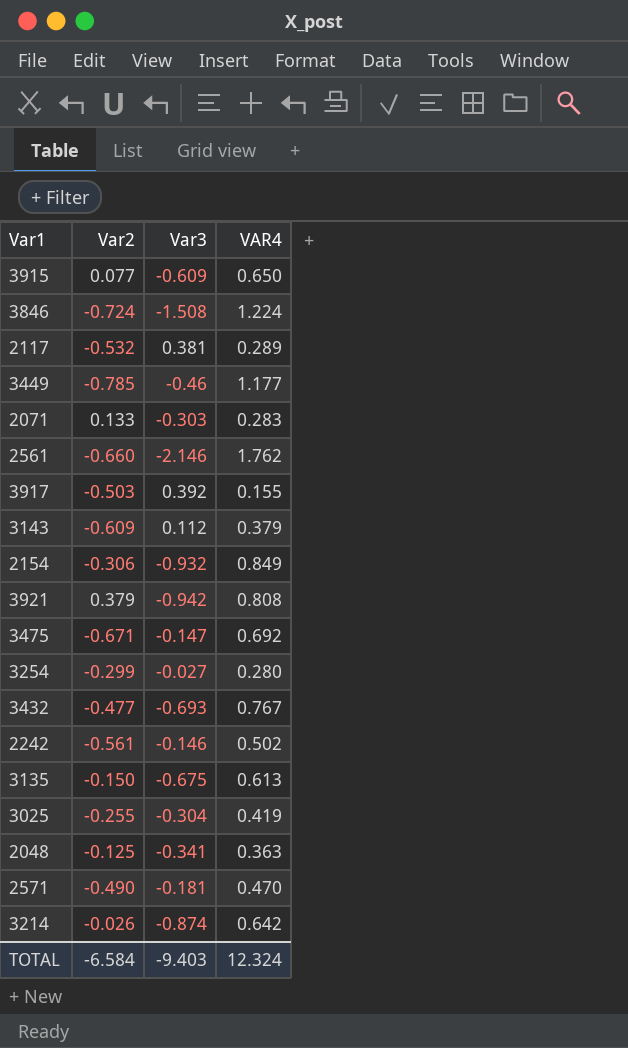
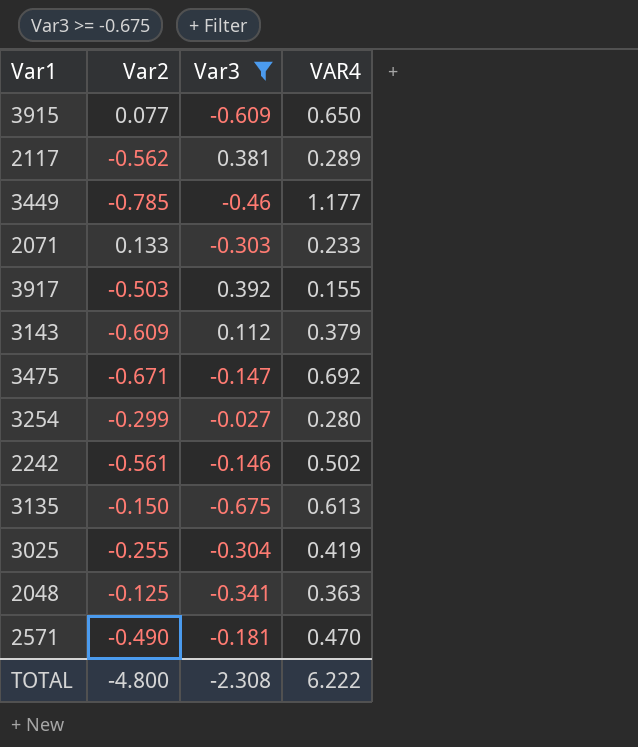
filter: none -> Var3 >= -0.675
2117 | Var2: -0.532 -> -0.562
2071 | VAR4: 0.283 -> 0.233
TOTAL | Var2: -6.584 -> -4.800
TOTAL | Var3: -9.403 -> -2.308
TOTAL | VAR4: 12.324 -> 6.222

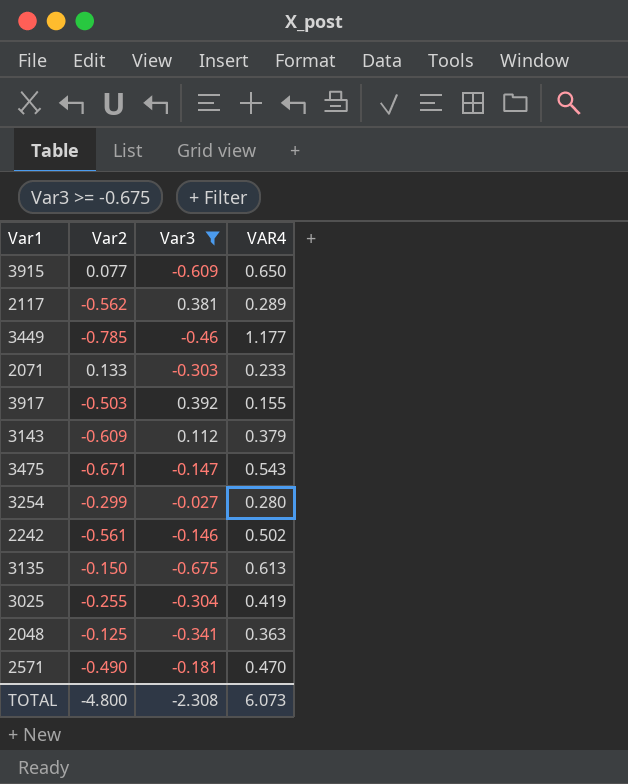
3475 | VAR4: 0.692 -> 0.543
TOTAL | VAR4: 6.222 -> 6.073

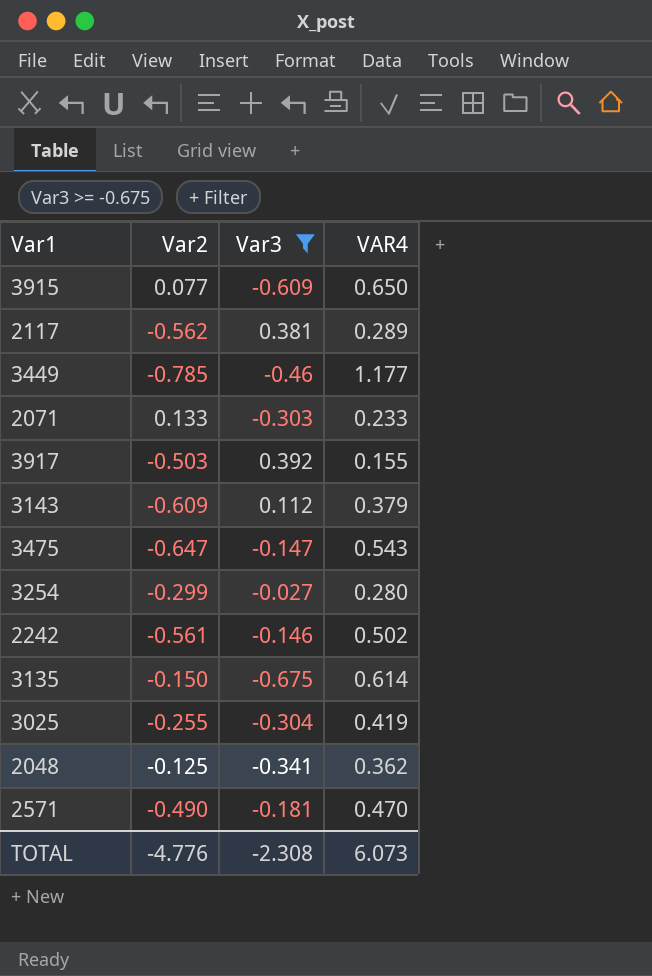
3475 | Var2: -0.671 -> -0.647
3135 | VAR4: 0.613 -> 0.614
2048 | VAR4: 0.363 -> 0.362
TOTAL | Var2: -4.800 -> -4.776

